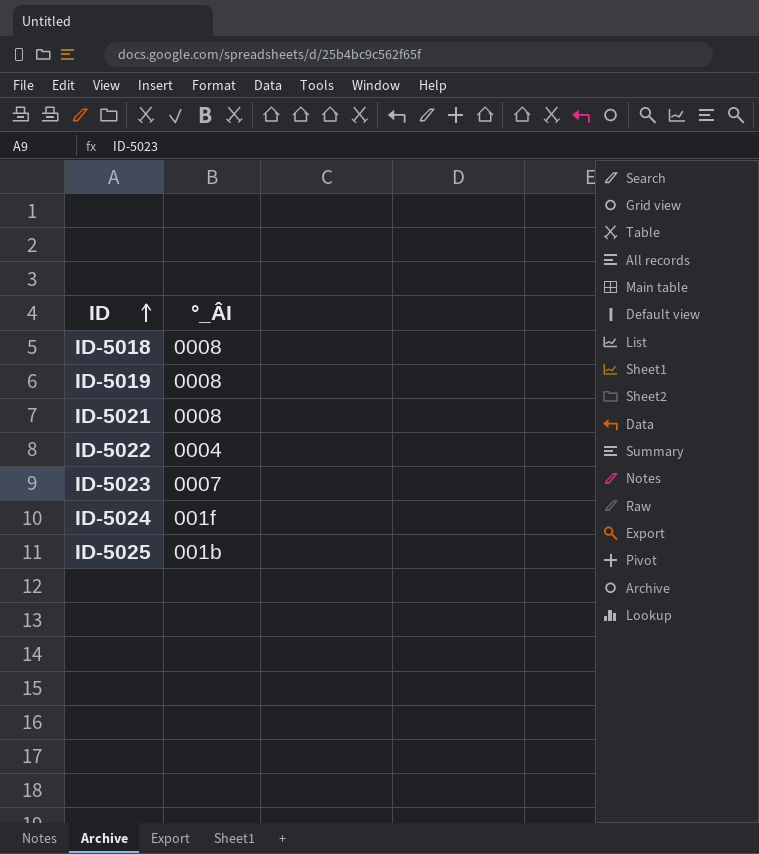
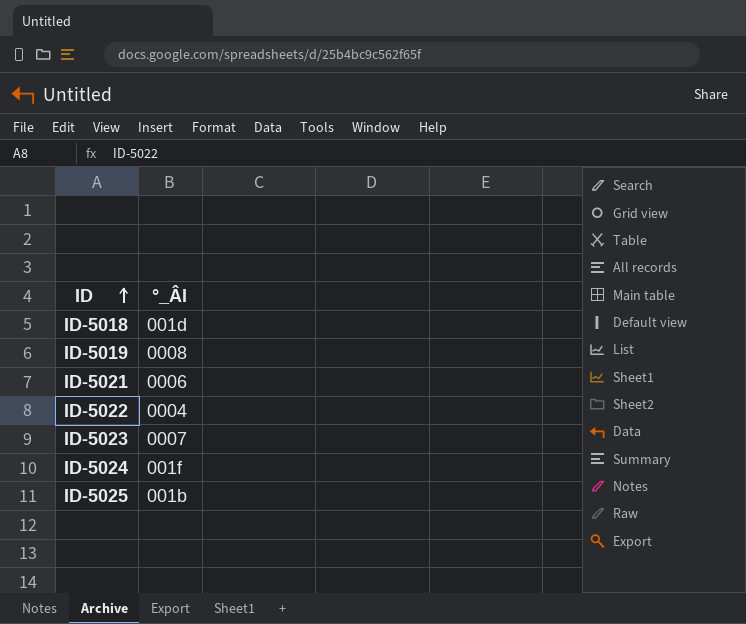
ID-5018 | °_ÂI: 0008 -> 001d
ID-5021 | °_ÂI: 0008 -> 0006

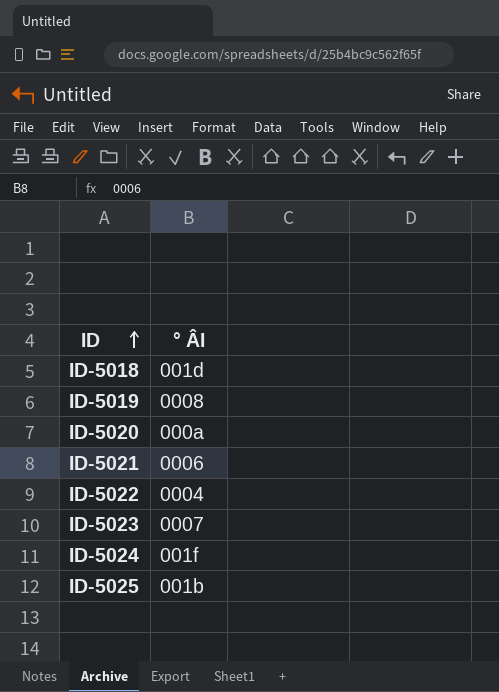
column name: °_ÂI -> ° ÂI
row ID-5020: none -> 000a

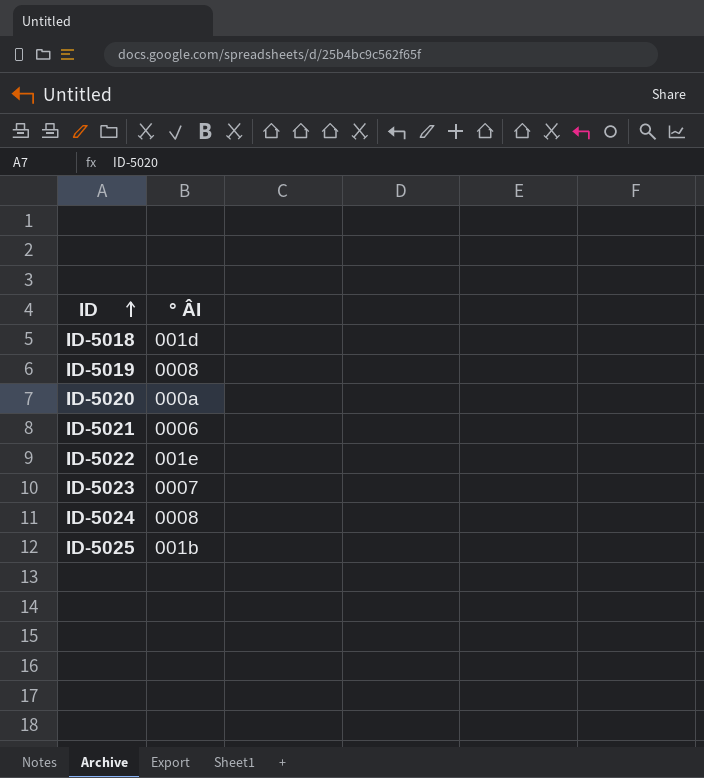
ID-5022 | ° ÂI: 0004 -> 001e
ID-5024 | ° ÂI: 001f -> 0008

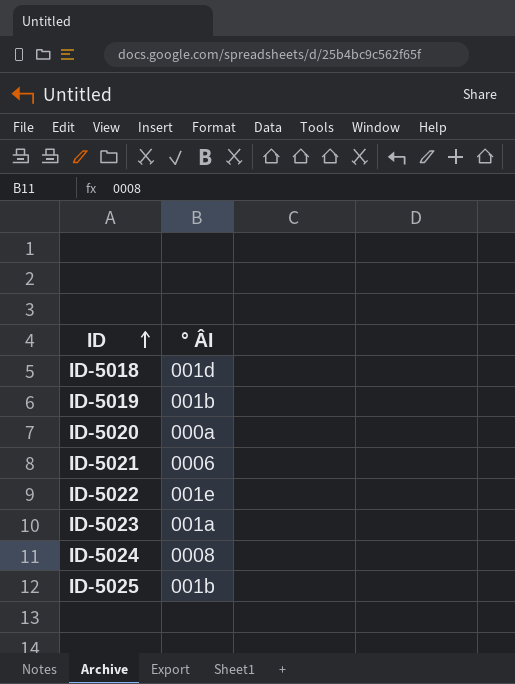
ID-5019 | ° ÂI: 0008 -> 001b
ID-5023 | ° ÂI: 0007 -> 001a

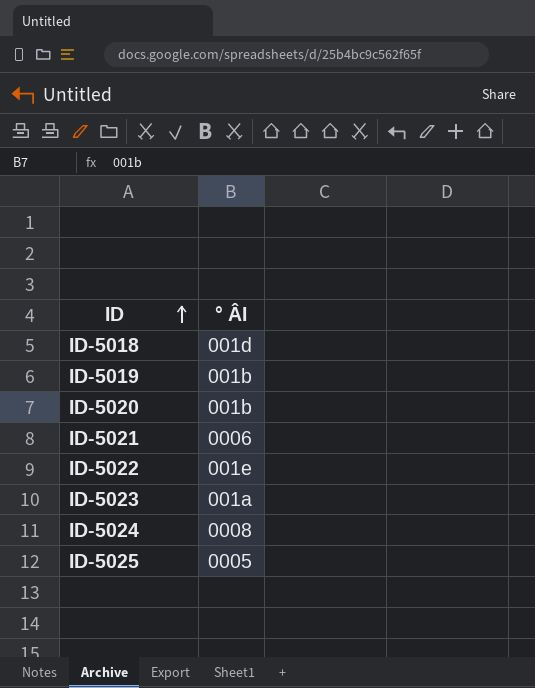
ID-5020 | ° ÂI: 000a -> 001b
ID-5025 | ° ÂI: 001b -> 0005

